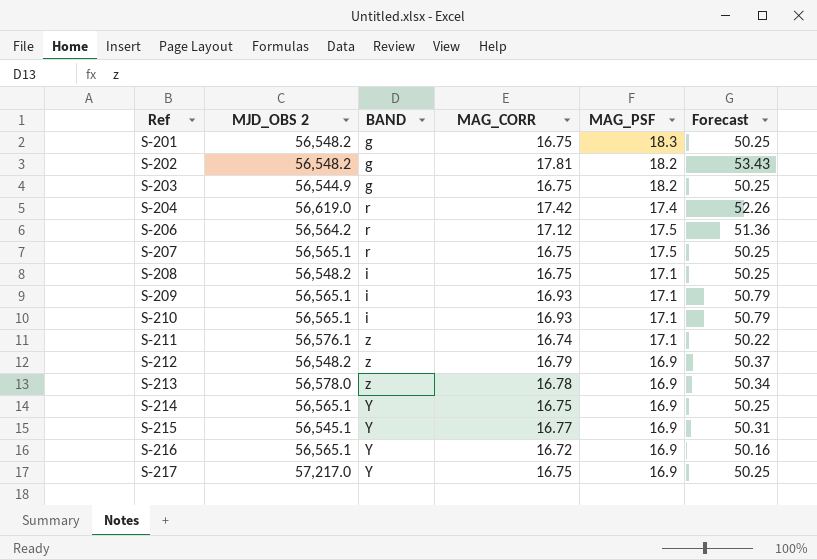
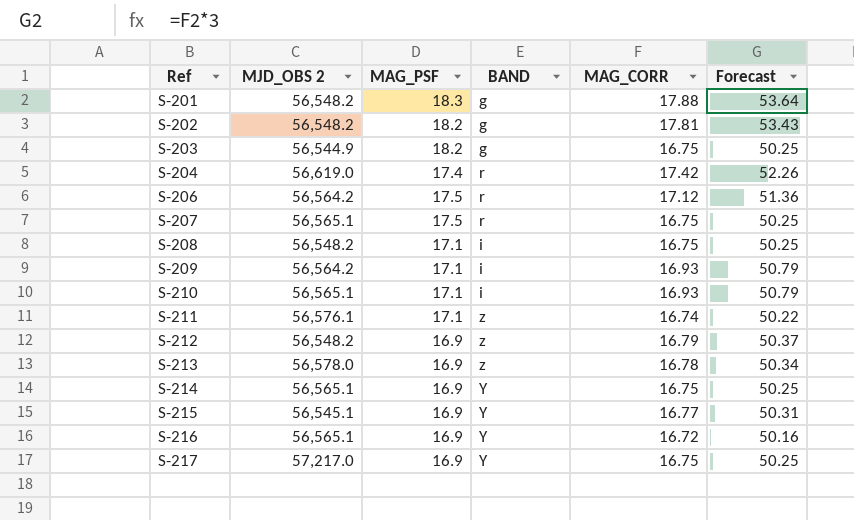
column MAG_PSF | position: 5 -> 3
S-201 | MAG_CORR: 16.75 -> 17.88
S-201 | Forecast: 50.25 -> 53.64
S-209 | MJD_OBS 2: 56,565.1 -> 56,564.2

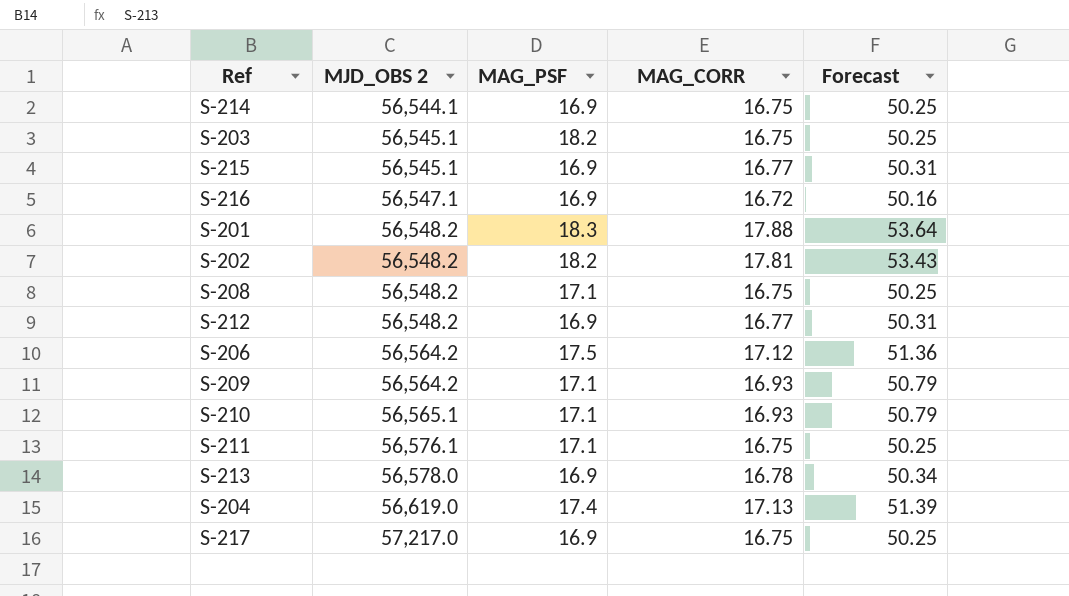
row order: Ref ascending -> MJD_OBS 2 ascending
column BAND | position: 4 -> none
row S-207: 56,565.1 | 17.5 | r | 16.75 | 50.25 -> none
S-214 | MJD_OBS 2: 56,565.1 -> 56,544.1
S-203 | MJD_OBS 2: 56,544.9 -> 56,545.1
S-216 | MJD_OBS 2: 56,565.1 -> 56,547.1
S-212 | MAG_CORR: 16.79 -> 16.77
S-212 | Forecast: 50.37 -> 50.31
S-211 | MAG_CORR: 16.74 -> 16.75
S-211 | Forecast: 50.22 -> 50.25
S-204 | MAG_CORR: 17.42 -> 17.13
S-204 | Forecast: 52.26 -> 51.39

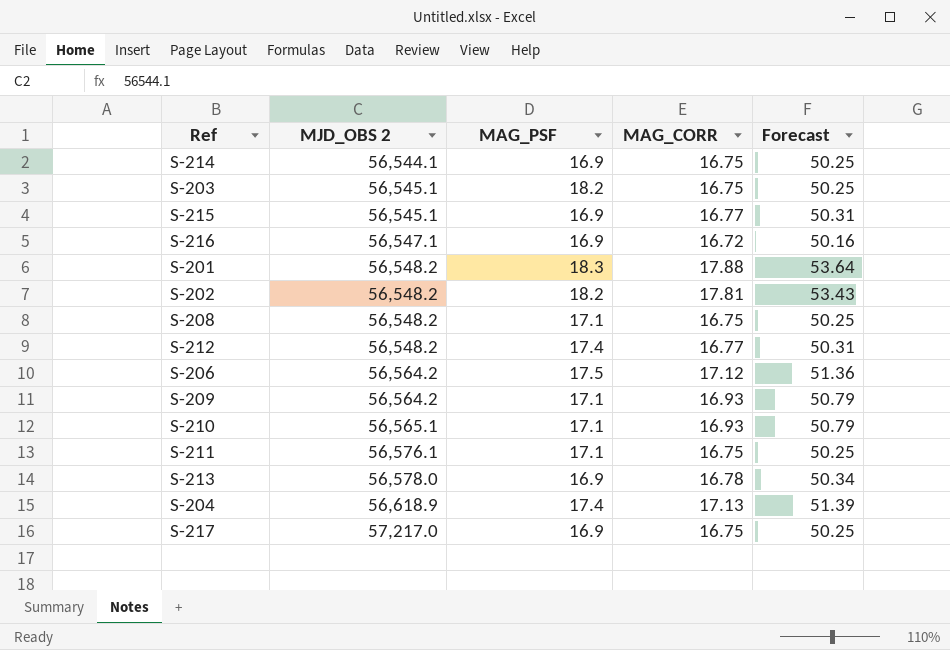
S-212 | MAG_PSF: 16.9 -> 17.4
S-204 | MJD_OBS 2: 56,619.0 -> 56,618.9

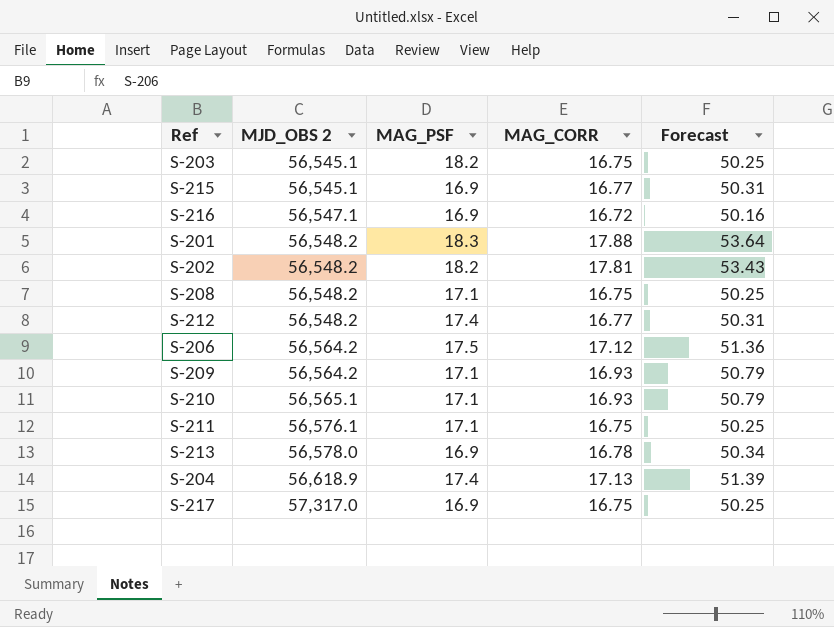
row S-214: 56,544.1 | 16.9 | 16.75 | 50.25 -> none
S-217 | MJD_OBS 2: 57,217.0 -> 57,317.0

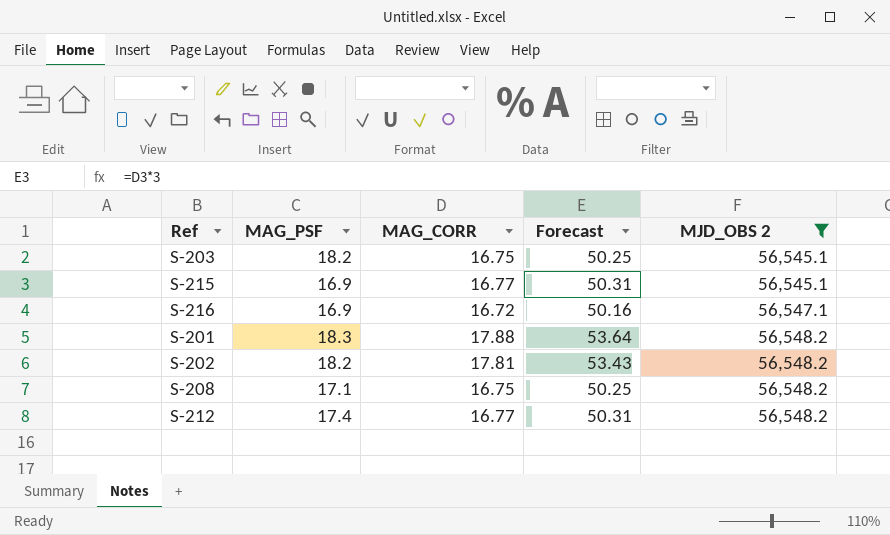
filter: none -> MJD_OBS 2 <= 56,548.2
column MJD_OBS 2 | position: 2 -> 5

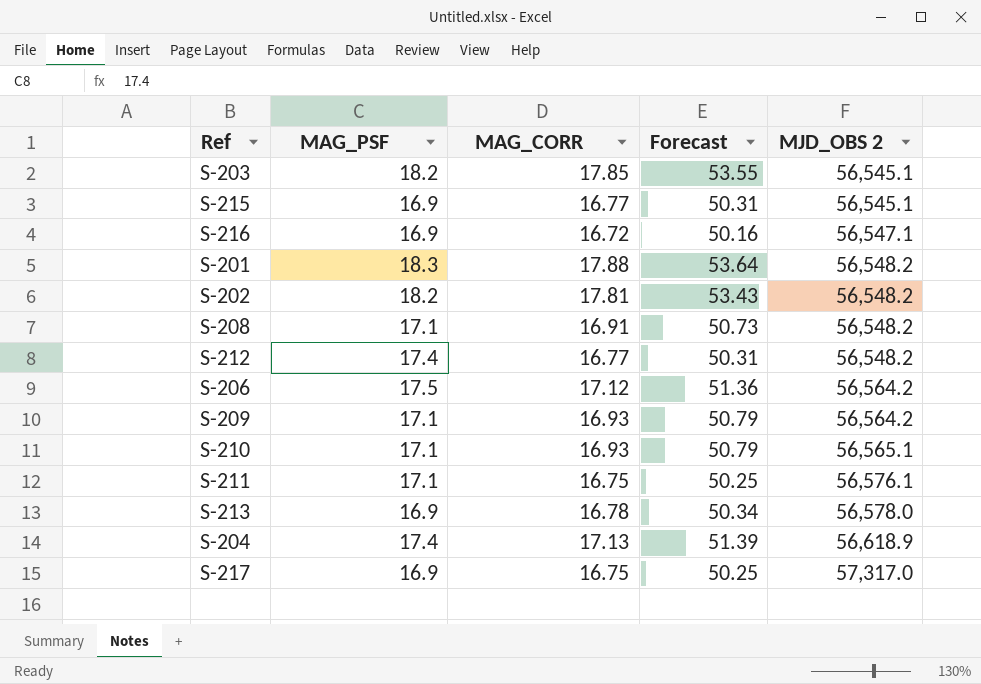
filter: MJD_OBS 2 <= 56,548.2 -> none
S-203 | MAG_CORR: 16.75 -> 17.85
S-203 | Forecast: 50.25 -> 53.55
S-208 | MAG_CORR: 16.75 -> 16.91
S-208 | Forecast: 50.25 -> 50.73

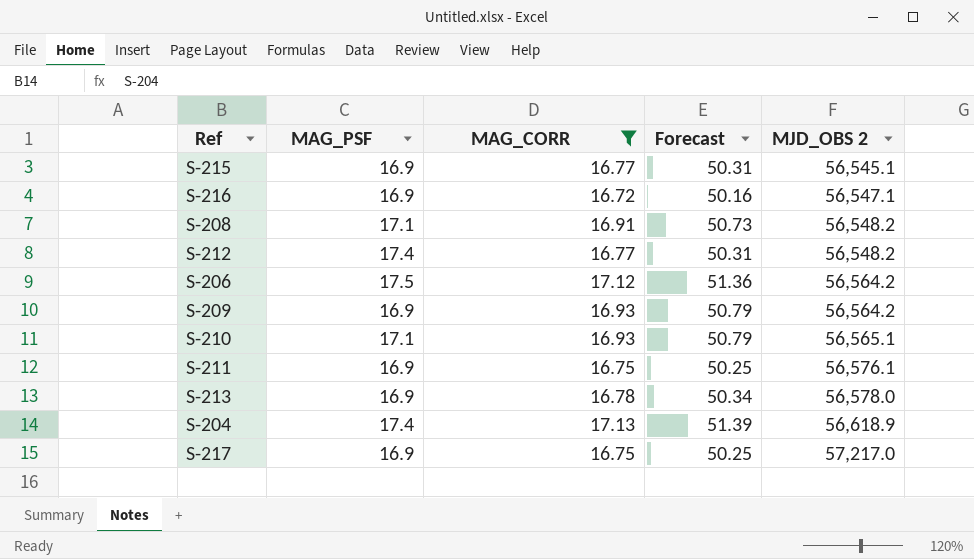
filter: none -> MAG_CORR <= 17.13
S-209 | MAG_PSF: 17.1 -> 16.9
S-211 | MAG_PSF: 17.1 -> 16.9
S-217 | MJD_OBS 2: 57,317.0 -> 57,217.0

